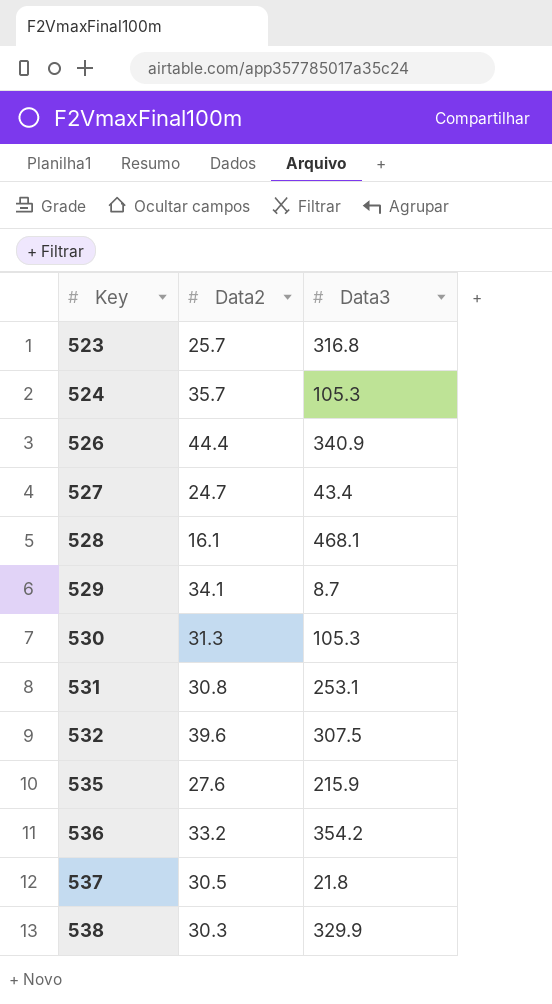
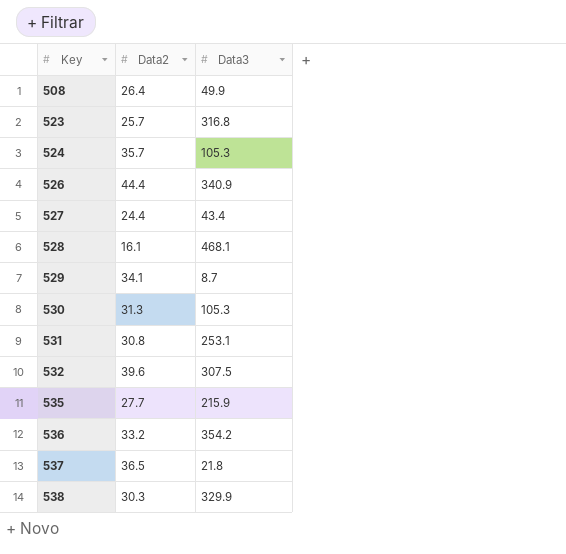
row 508: none -> 26.4 | 49.9
527 | Data2: 24.7 -> 24.4
535 | Data2: 27.6 -> 27.7
537 | Data2: 30.5 -> 36.5

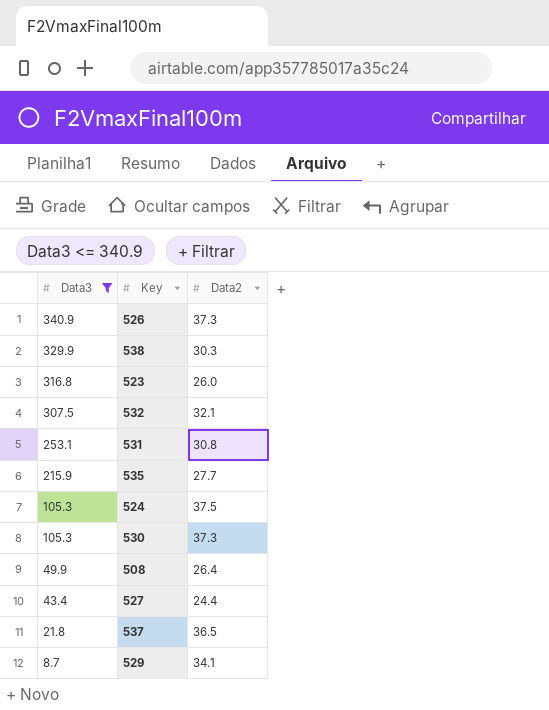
filter: none -> Data3 <= 340.9
row order: Key ascending -> Data3 descending
column Data3 | position: 3 -> 1
526 | Data2: 44.4 -> 37.3
523 | Data2: 25.7 -> 26.0
532 | Data2: 39.6 -> 32.1
524 | Data2: 35.7 -> 37.5
530 | Data2: 31.3 -> 37.3

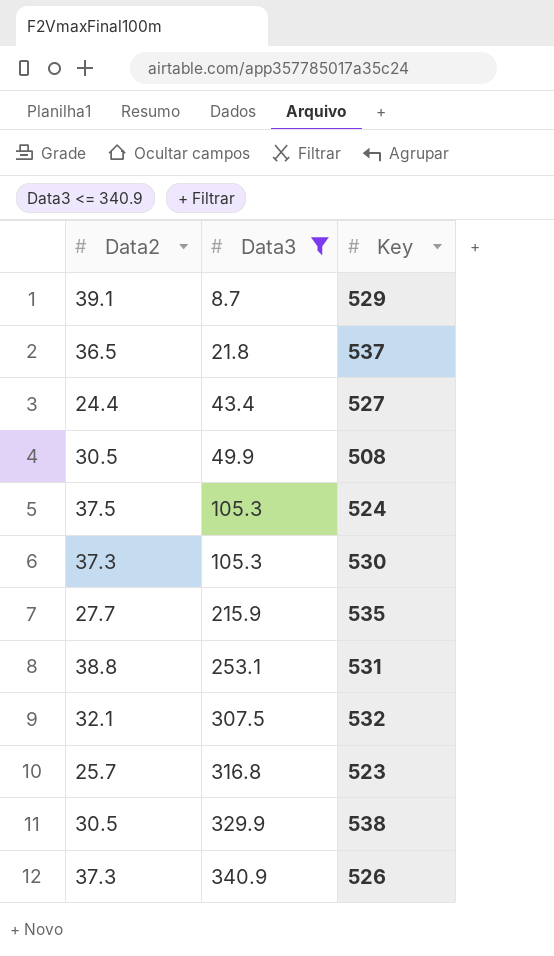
row order: Data3 descending -> Data3 ascending
column Data2 | position: 3 -> 1
529 | Data2: 34.1 -> 39.1
508 | Data2: 26.4 -> 30.5
531 | Data2: 30.8 -> 38.8
523 | Data2: 26.0 -> 25.7
538 | Data2: 30.3 -> 30.5

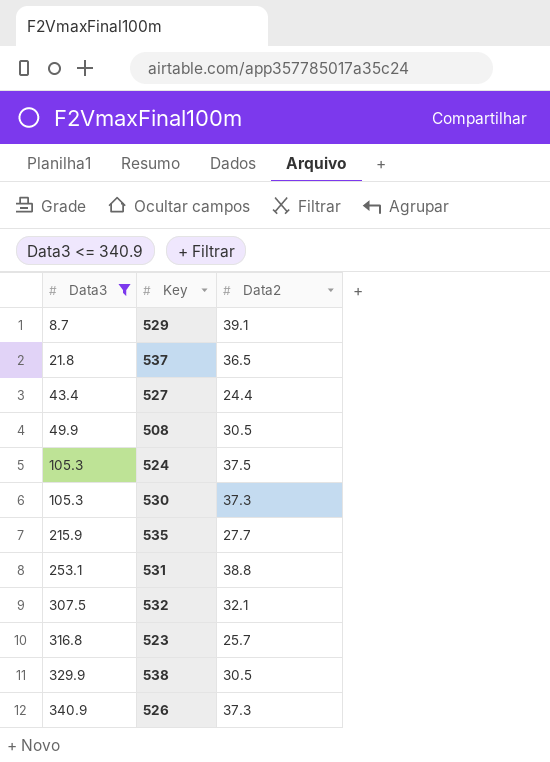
column Data2 | position: 1 -> 3

